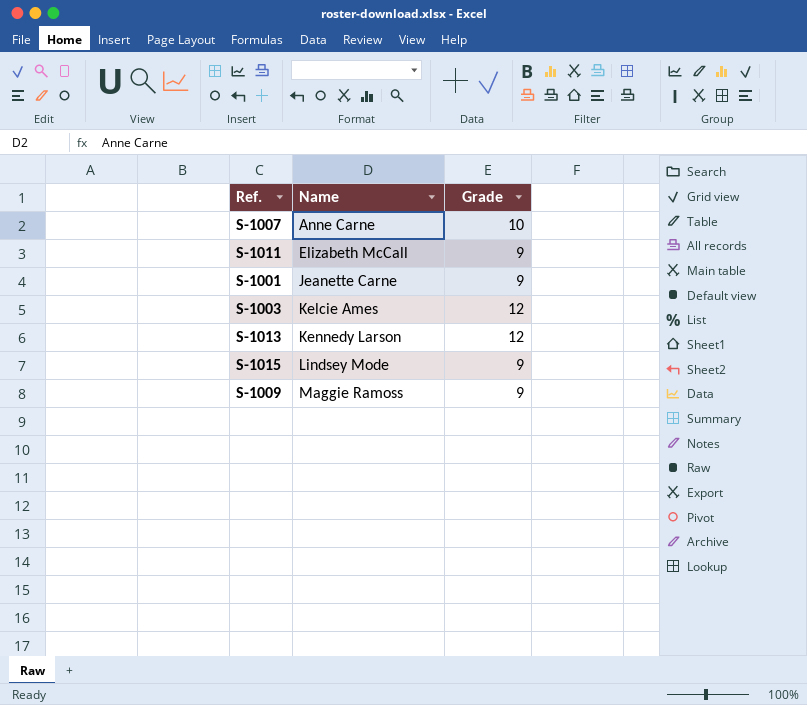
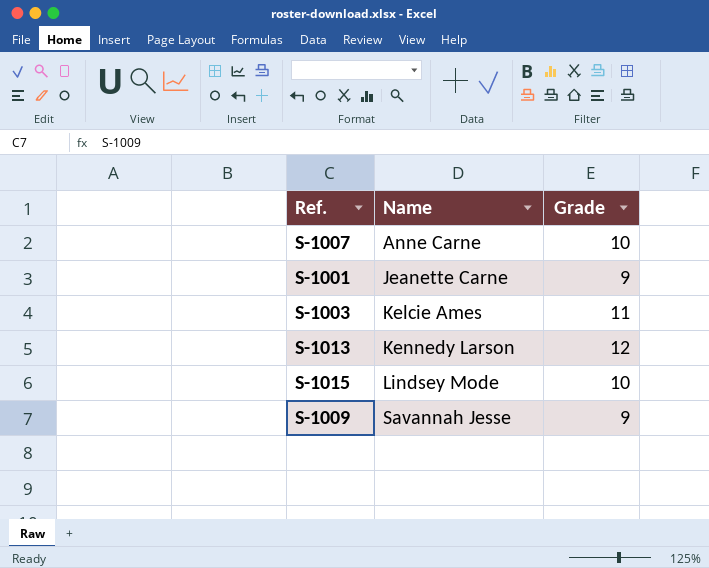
row S-1011: Elizabeth McCall | 9 -> none
S-1003 | Grade: 12 -> 11
S-1015 | Grade: 9 -> 10
S-1009 | Name: Maggie Ramoss -> Savannah Jesse

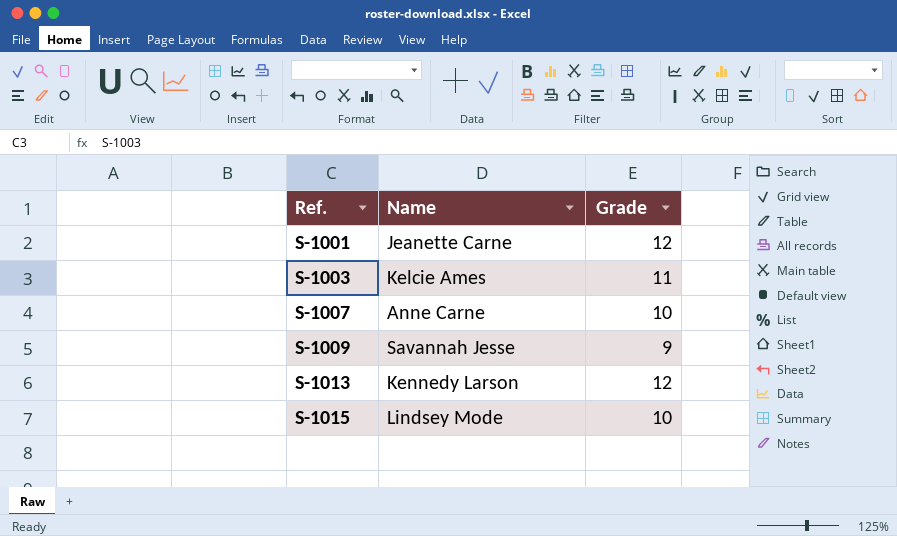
row order: Name ascending -> Ref. ascending
S-1001 | Grade: 9 -> 12

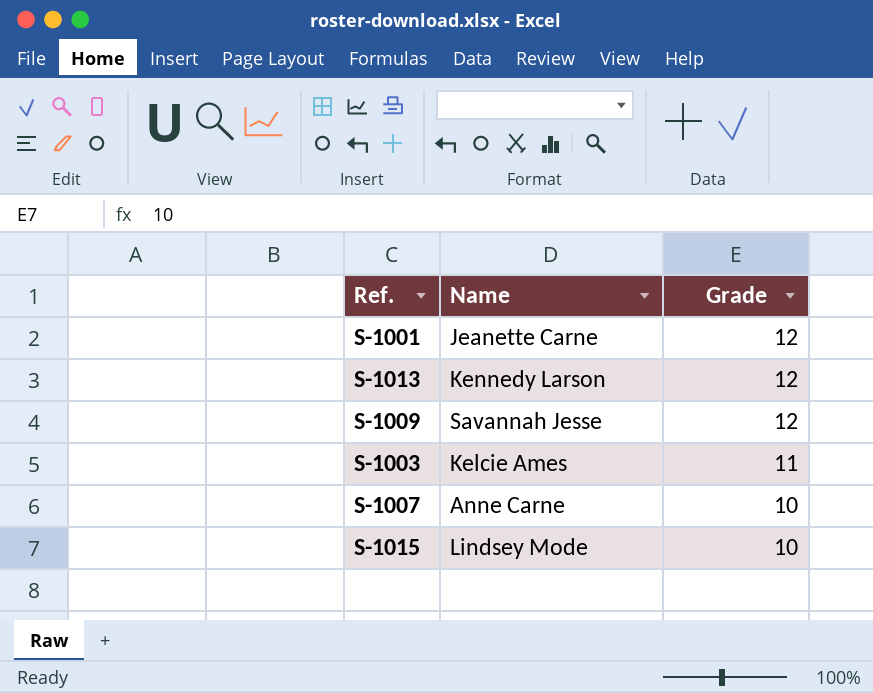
row order: Ref. ascending -> Grade descending
S-1009 | Grade: 9 -> 12

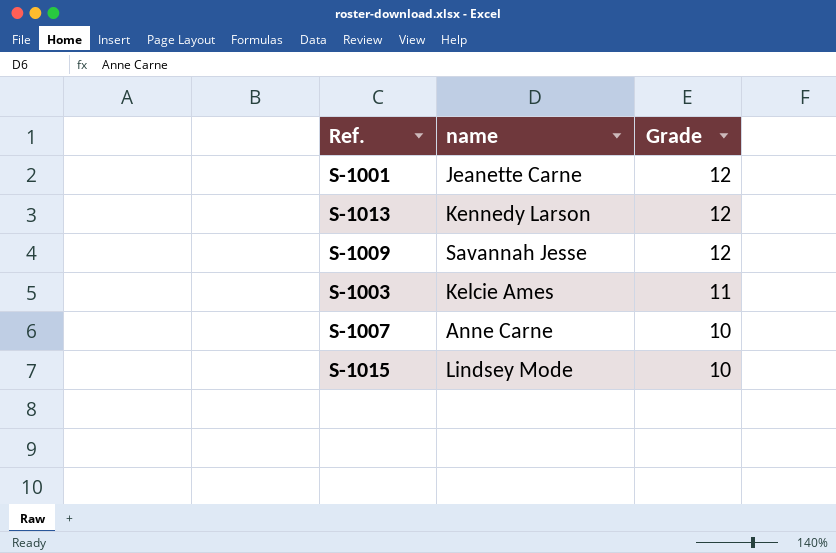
column name: Name -> name

